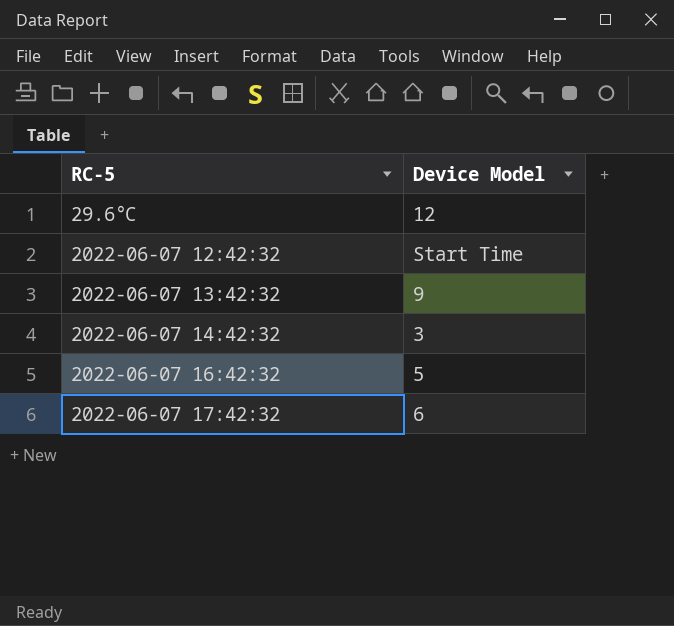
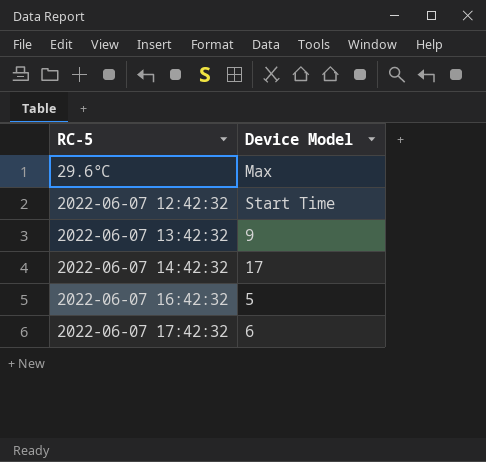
29.6℃ | Device Model: 12 -> Max
2022-06-07 14:42:32 | Device Model: 3 -> 17

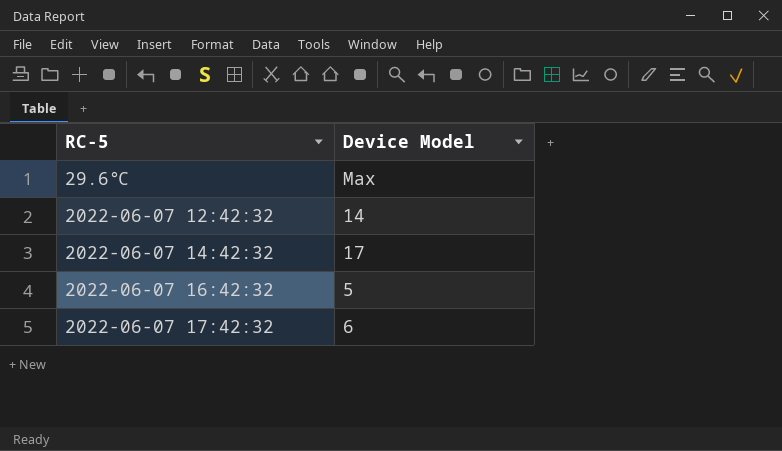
row 2022-06-07 13:42:32: 9 -> none
2022-06-07 12:42:32 | Device Model: Start Time -> 14

